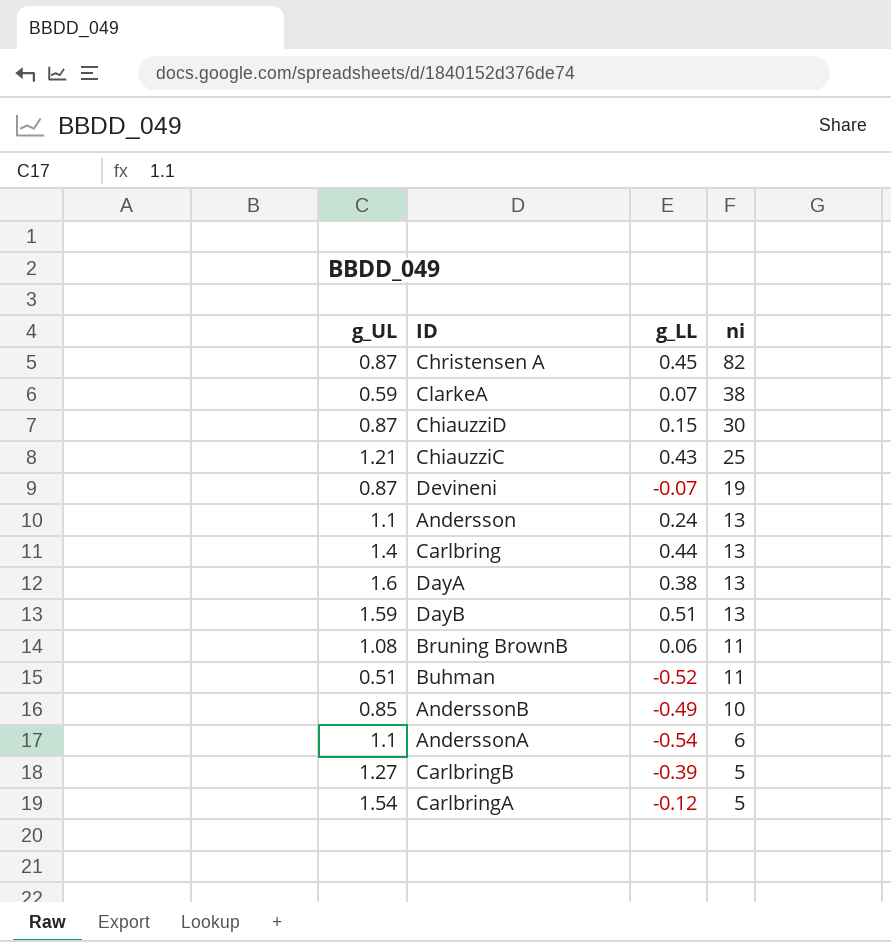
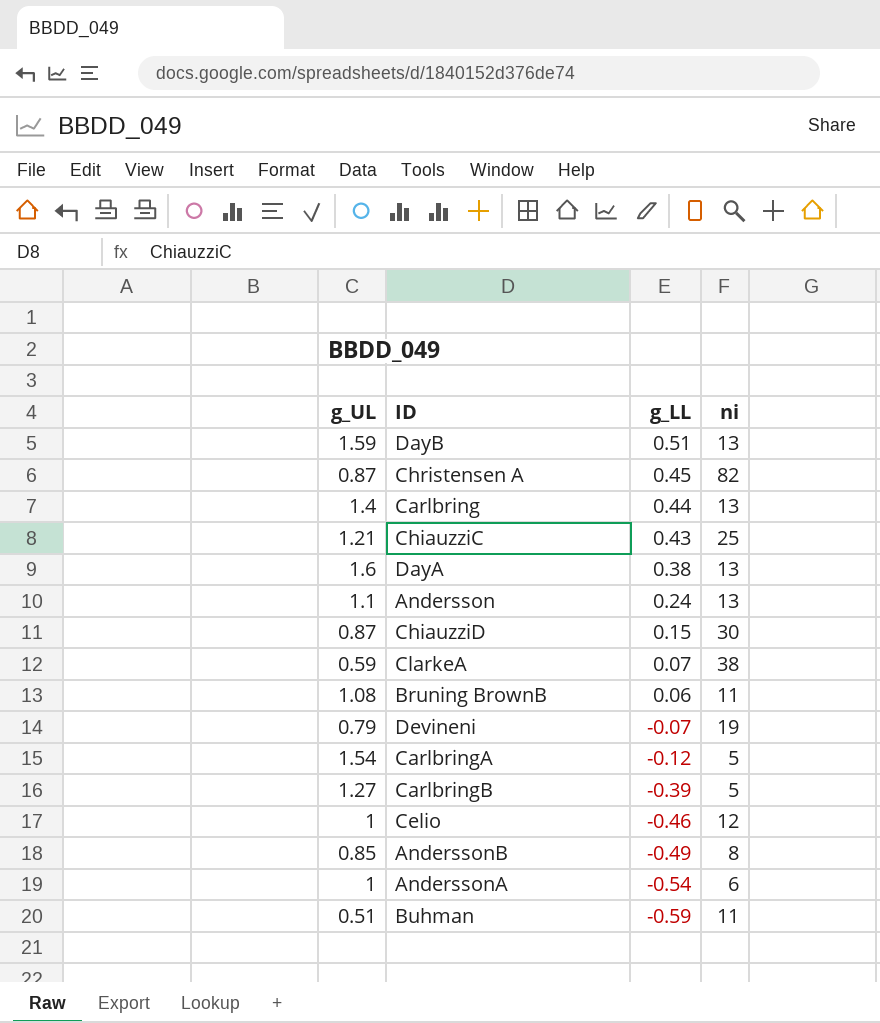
row order: ni descending -> g_LL descending
Devineni | g_UL: 0.87 -> 0.79
row Celio: none -> 1 | -0.46 | 12
AnderssonB | ni: 10 -> 8
AnderssonA | g_UL: 1.1 -> 1
Buhman | g_LL: -0.52 -> -0.59

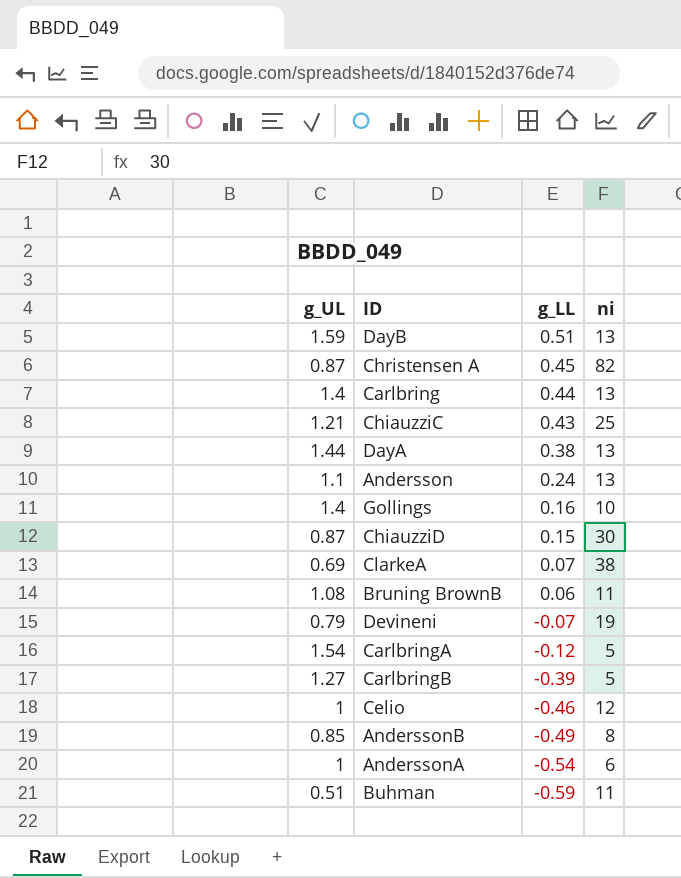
DayA | g_UL: 1.6 -> 1.44
row Gollings: none -> 1.4 | 0.16 | 10
ClarkeA | g_UL: 0.59 -> 0.69

